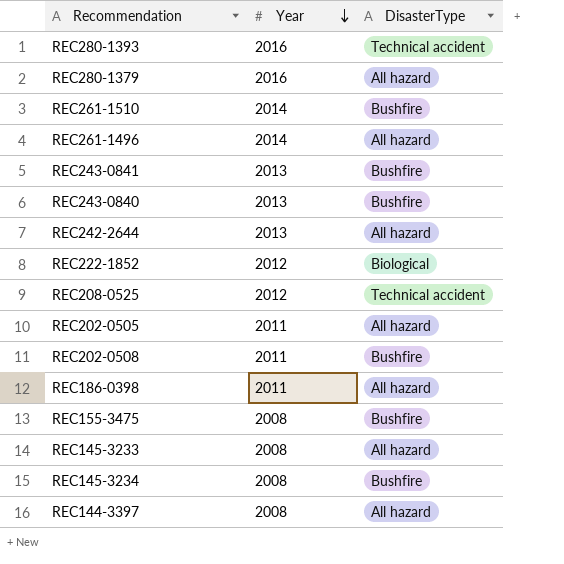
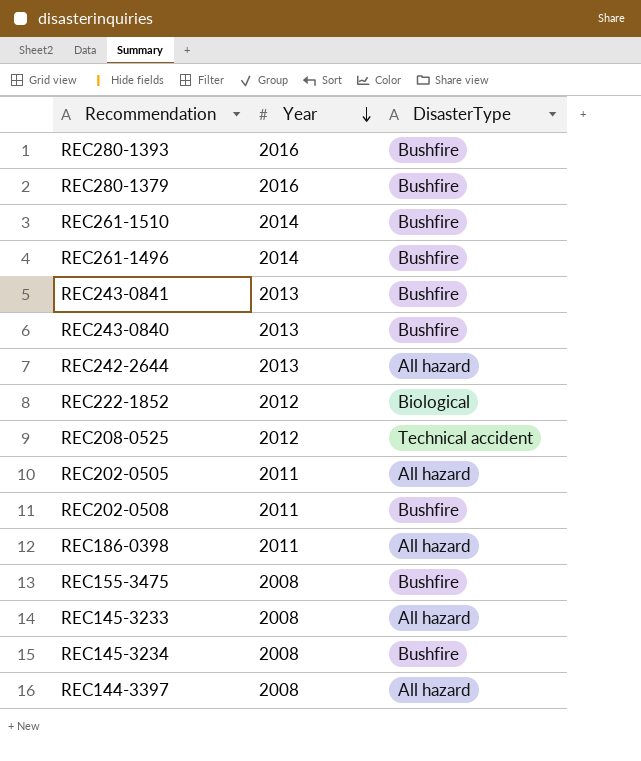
REC280-1393 | DisasterType: Technical accident -> Bushfire
REC280-1379 | DisasterType: All hazard -> Bushfire
REC261-1496 | DisasterType: All hazard -> Bushfire

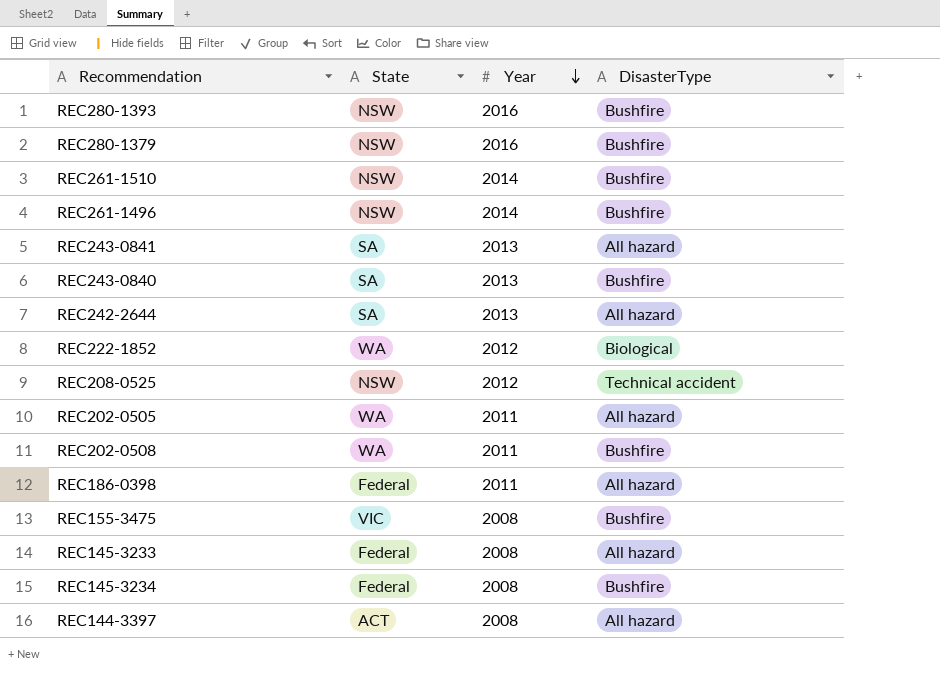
column State | position: none -> 2
REC243-0841 | DisasterType: Bushfire -> All hazard

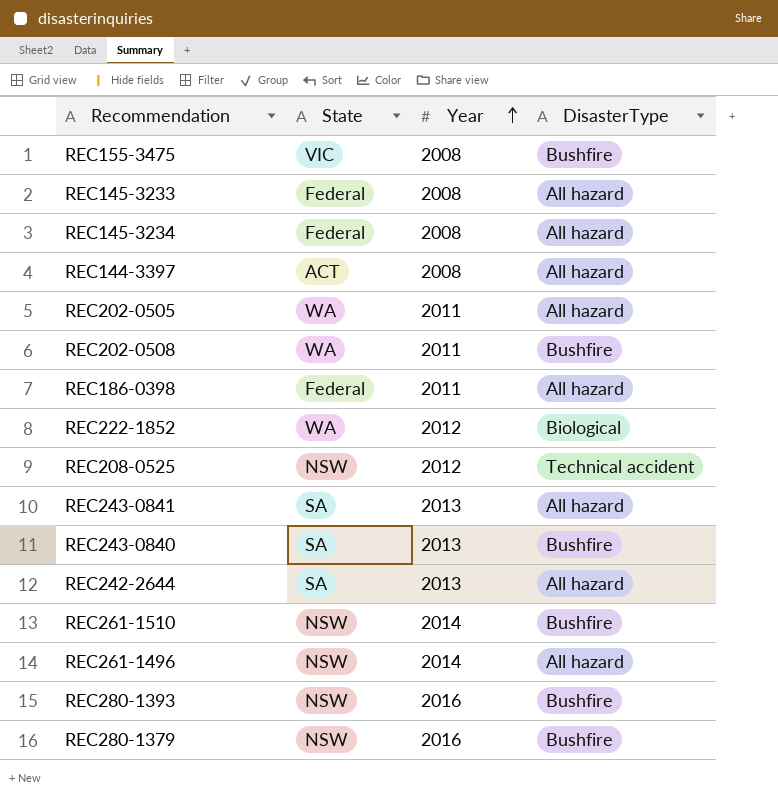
row order: Year descending -> Year ascending
REC145-3234 | DisasterType: Bushfire -> All hazard
REC261-1496 | DisasterType: Bushfire -> All hazard

